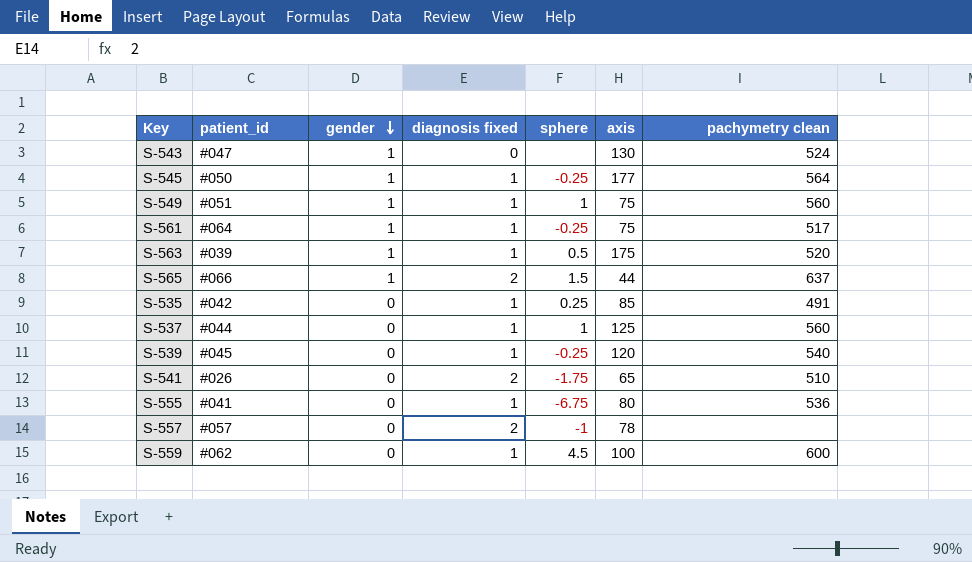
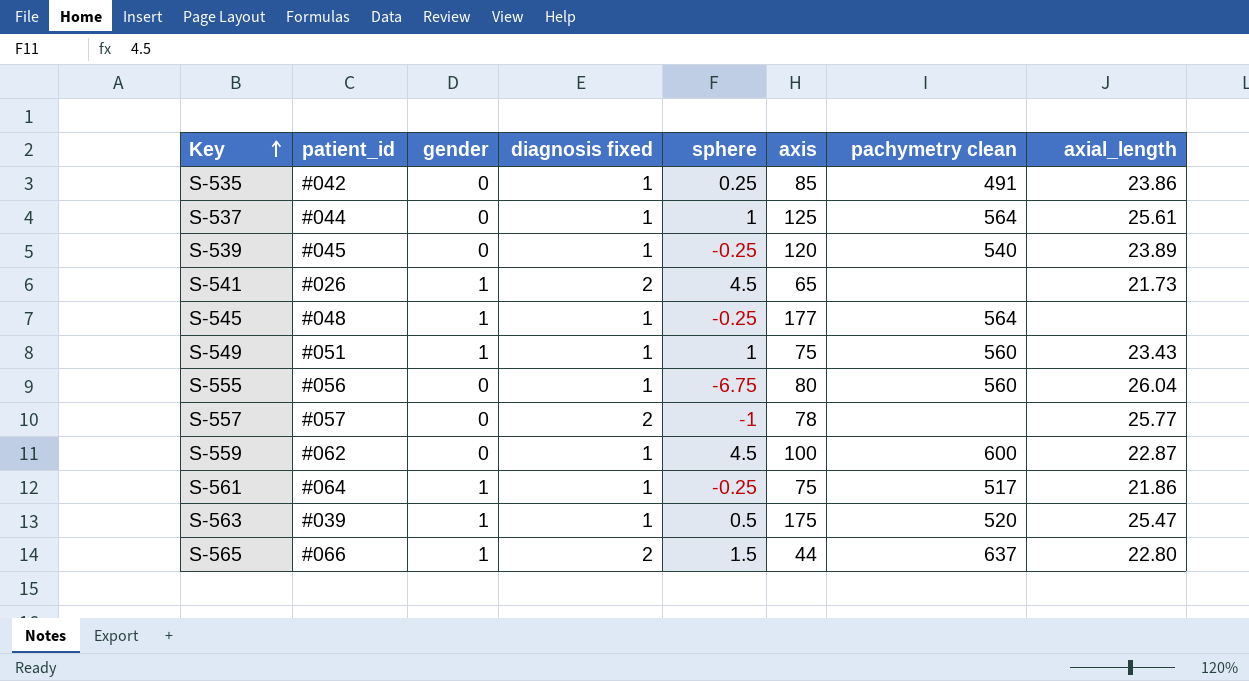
row order: gender descending -> Key ascending
column axial_length | position: none -> 8
row S-543: #047 | 1 | 0 | none | 130 | 524 -> none
S-537 | pachymetry clean: 560 -> 564
S-541 | gender: 0 -> 1
S-541 | sphere: -1.75 -> 4.5
S-541 | pachymetry clean: 510 -> none
S-545 | patient_id: #050 -> #048
S-555 | patient_id: #041 -> #056
S-555 | pachymetry clean: 536 -> 560

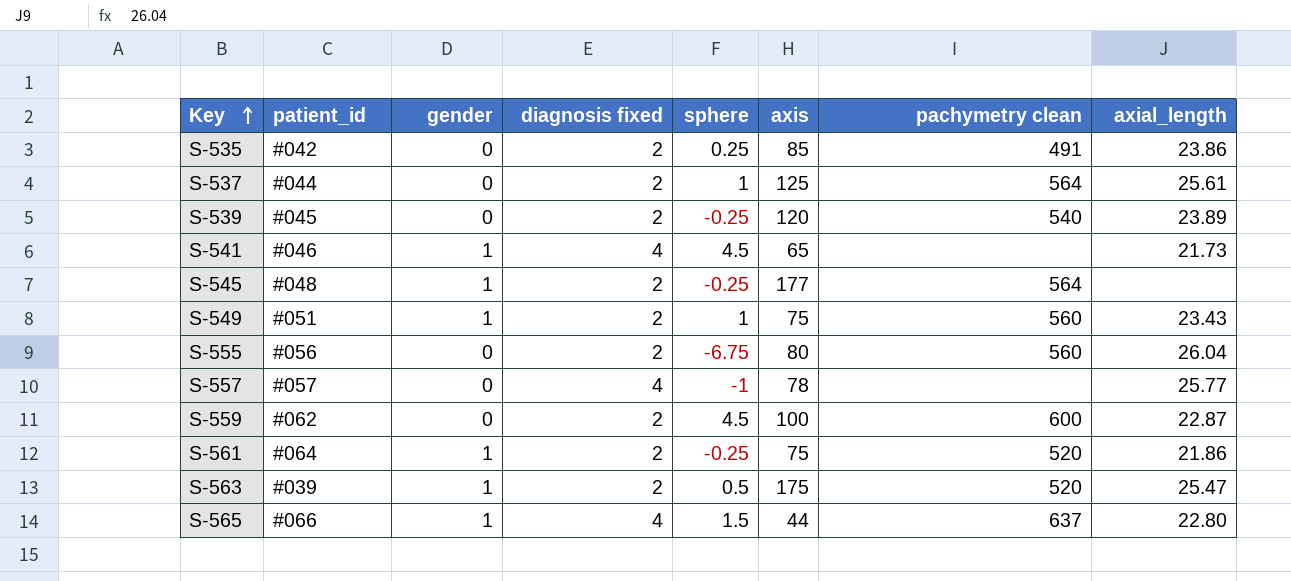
S-535 | diagnosis fixed: 1 -> 2
S-537 | diagnosis fixed: 1 -> 2
S-539 | diagnosis fixed: 1 -> 2
S-541 | patient_id: #026 -> #046
S-541 | diagnosis fixed: 2 -> 4
S-545 | diagnosis fixed: 1 -> 2
S-549 | diagnosis fixed: 1 -> 2
S-555 | diagnosis fixed: 1 -> 2
S-557 | diagnosis fixed: 2 -> 4
S-559 | diagnosis fixed: 1 -> 2
S-561 | diagnosis fixed: 1 -> 2
S-561 | pachymetry clean: 517 -> 520
S-563 | diagnosis fixed: 1 -> 2
S-565 | diagnosis fixed: 2 -> 4

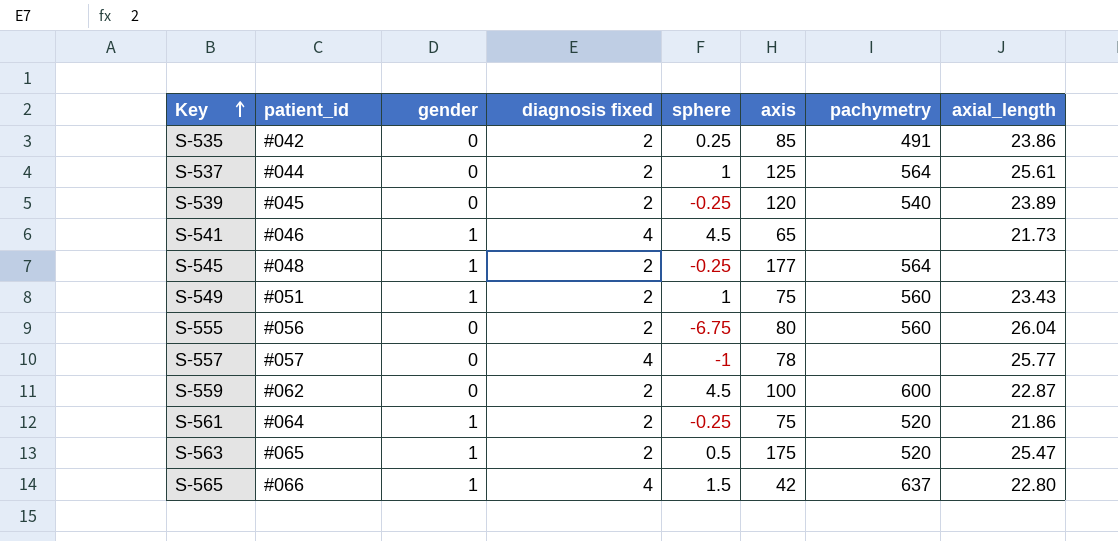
column name: pachymetry clean -> pachymetry
S-563 | patient_id: #039 -> #065
S-565 | axis: 44 -> 42

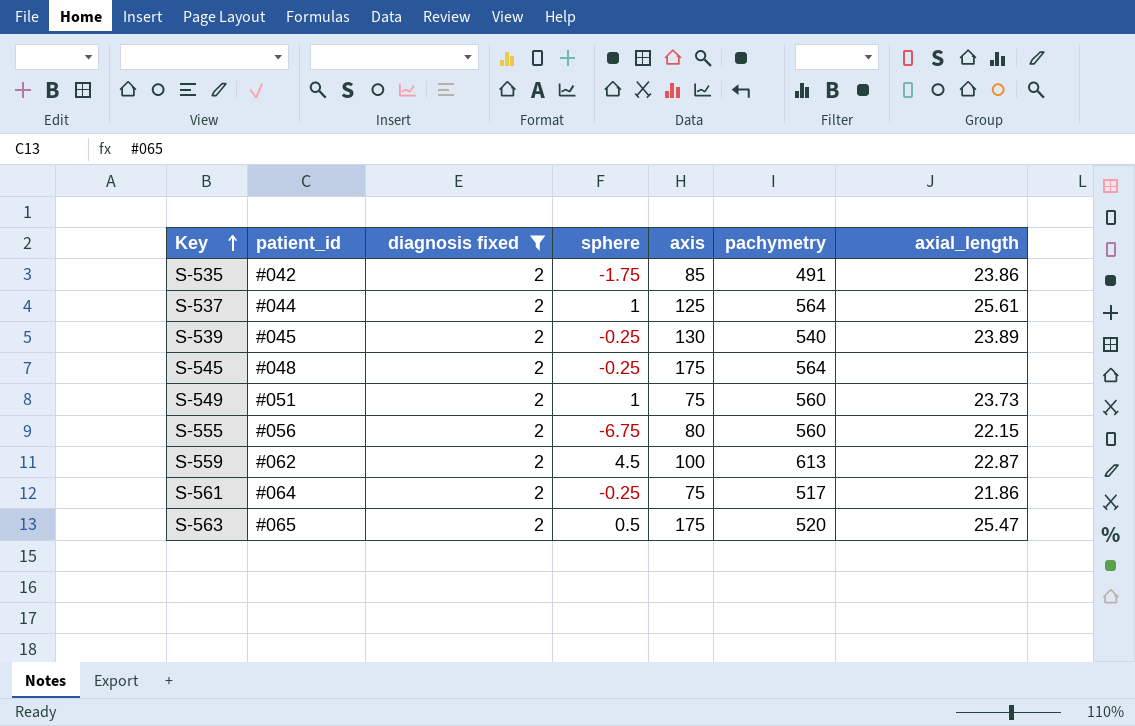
filter: none -> diagnosis fixed = 2
column gender | position: 3 -> none
S-535 | sphere: 0.25 -> -1.75
S-539 | axis: 120 -> 130
S-545 | axis: 177 -> 175
S-549 | axial_length: 23.43 -> 23.73
S-555 | axial_length: 26.04 -> 22.15
S-559 | pachymetry: 600 -> 613
S-561 | pachymetry: 520 -> 517

